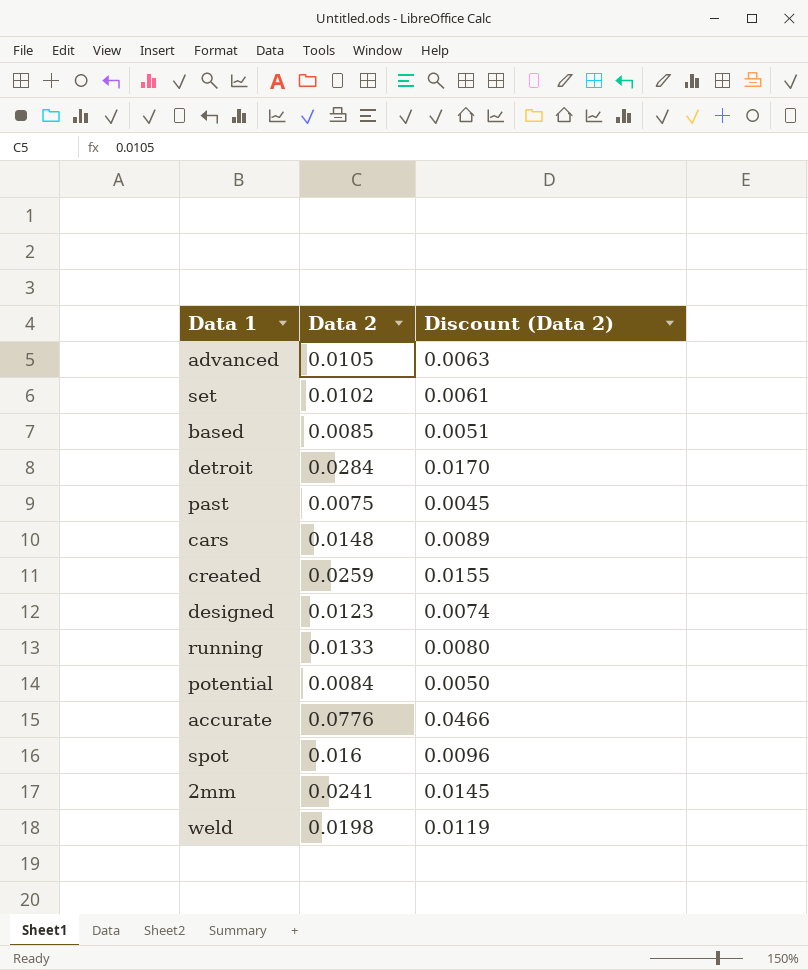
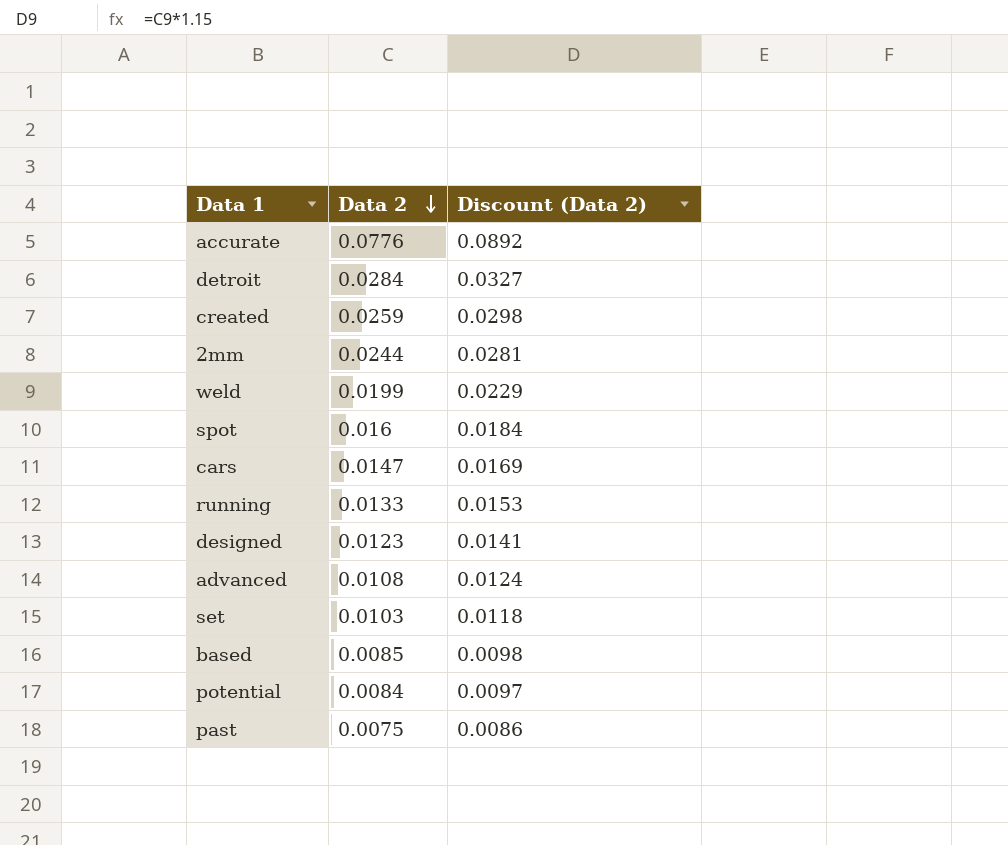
row order: none -> Data 2 descending
column Discount (Data 2) | formula: [Data 2] * 0.6 -> [Data 2] * 1.15
2mm | Data 2: 0.0241 -> 0.0244
weld | Data 2: 0.0198 -> 0.0199
cars | Data 2: 0.0148 -> 0.0147
advanced | Data 2: 0.0105 -> 0.0108
set | Data 2: 0.0102 -> 0.0103

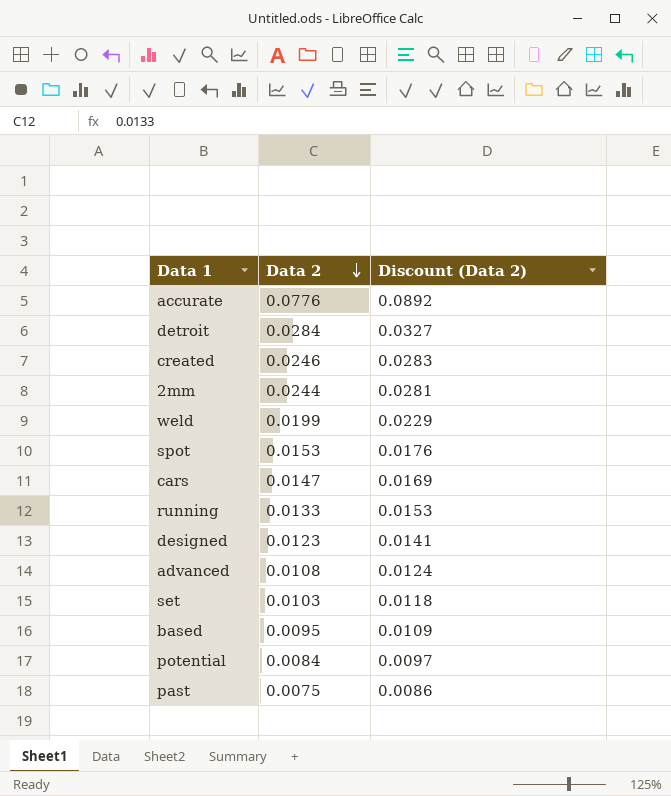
created | Data 2: 0.0259 -> 0.0246
created | Discount (Data 2): 0.0298 -> 0.0283
spot | Data 2: 0.016 -> 0.0153
spot | Discount (Data 2): 0.0184 -> 0.0176
based | Data 2: 0.0085 -> 0.0095
based | Discount (Data 2): 0.0098 -> 0.0109

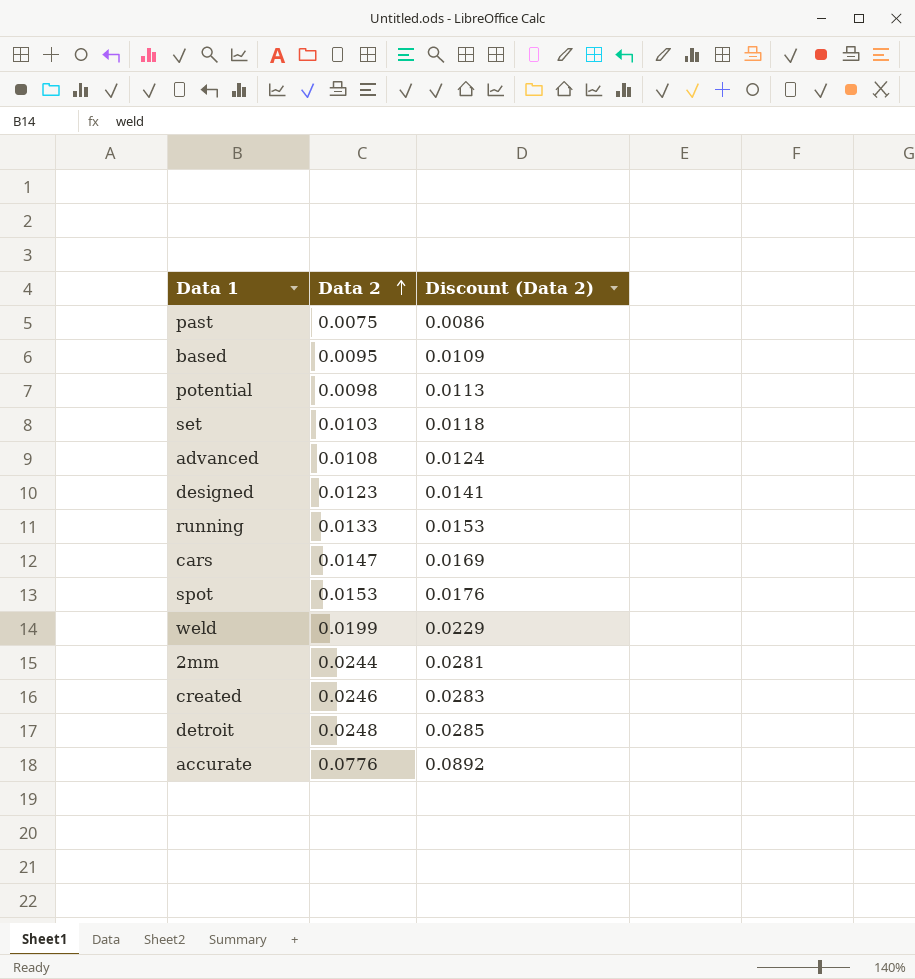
row order: Data 2 descending -> Data 2 ascending
potential | Data 2: 0.0084 -> 0.0098
potential | Discount (Data 2): 0.0097 -> 0.0113
detroit | Data 2: 0.0284 -> 0.0248
detroit | Discount (Data 2): 0.0327 -> 0.0285

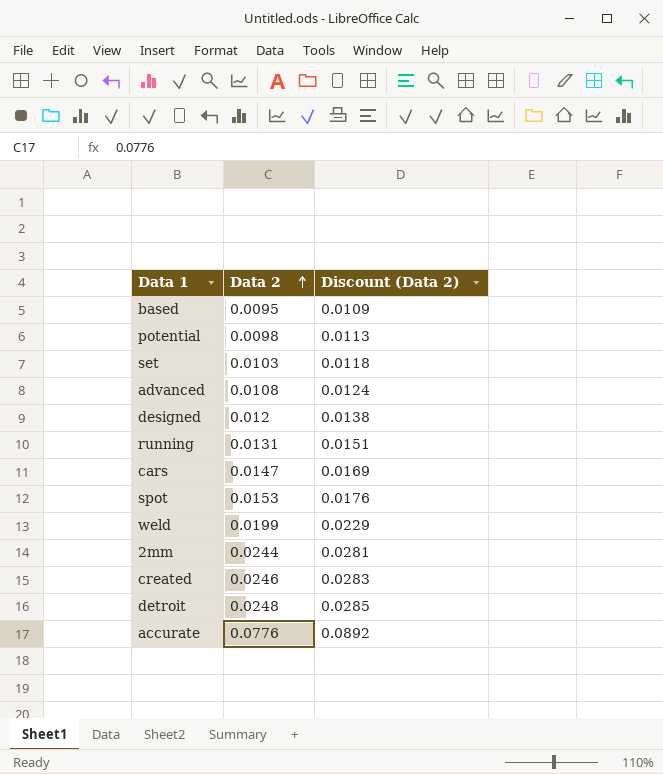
row past: 0.0075 | 0.0086 -> none
designed | Data 2: 0.0123 -> 0.012
designed | Discount (Data 2): 0.0141 -> 0.0138
running | Data 2: 0.0133 -> 0.0131
running | Discount (Data 2): 0.0153 -> 0.0151

